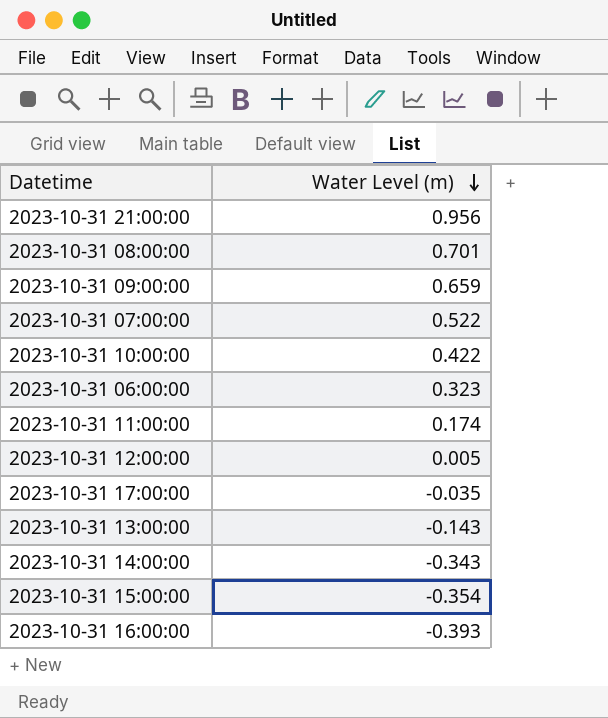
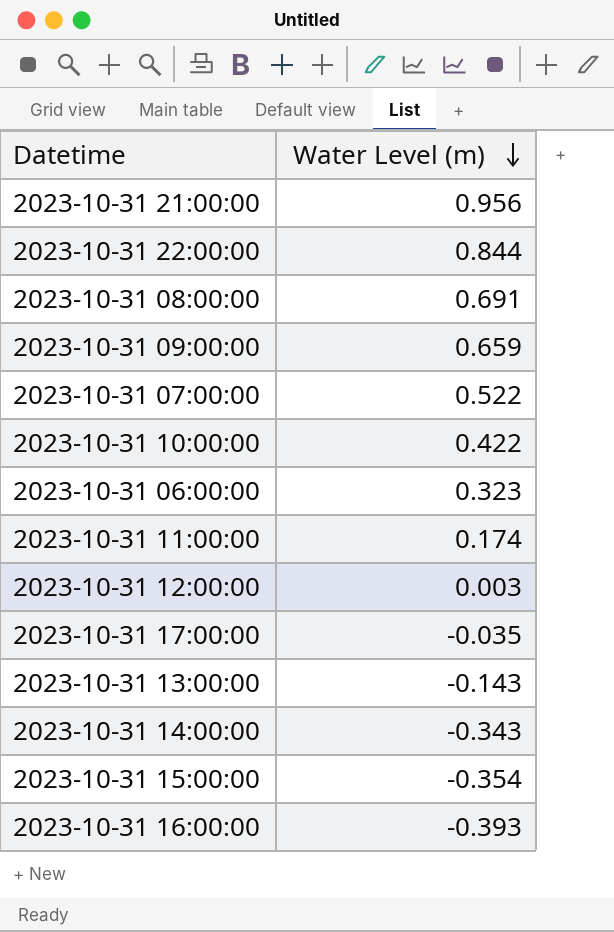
row 2023-10-31 22:00:00: none -> 0.844
2023-10-31 08:00:00 | Water Level (m): 0.701 -> 0.691
2023-10-31 12:00:00 | Water Level (m): 0.005 -> 0.003

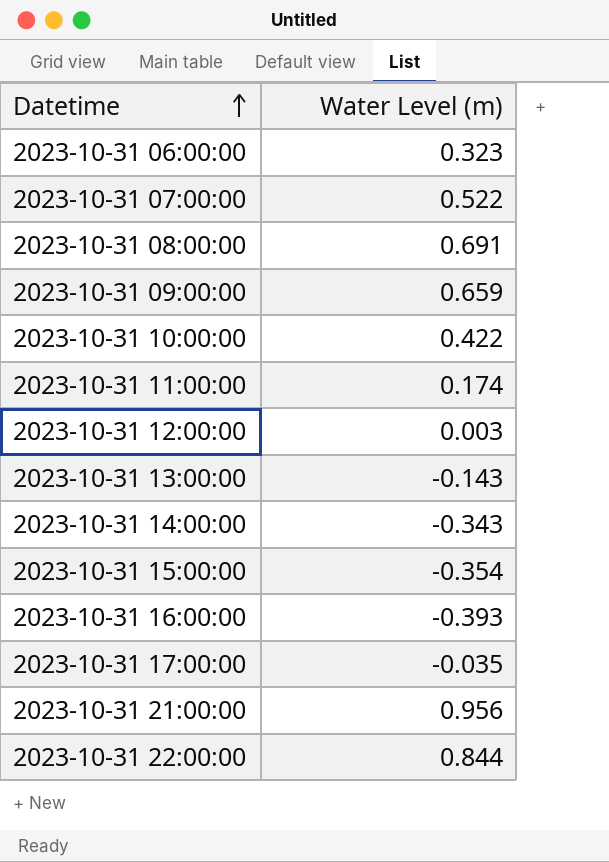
row order: Water Level (m) descending -> Datetime ascending

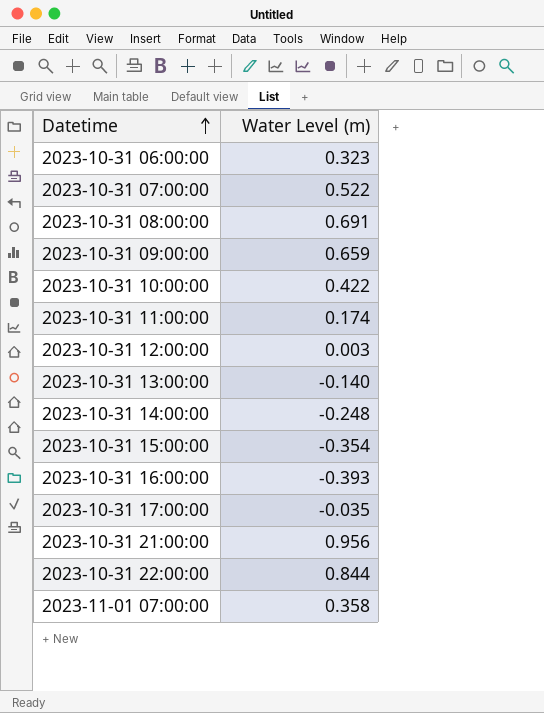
2023-10-31 13:00:00 | Water Level (m): -0.143 -> -0.140
2023-10-31 14:00:00 | Water Level (m): -0.343 -> -0.248
row 2023-11-01 07:00:00: none -> 0.358

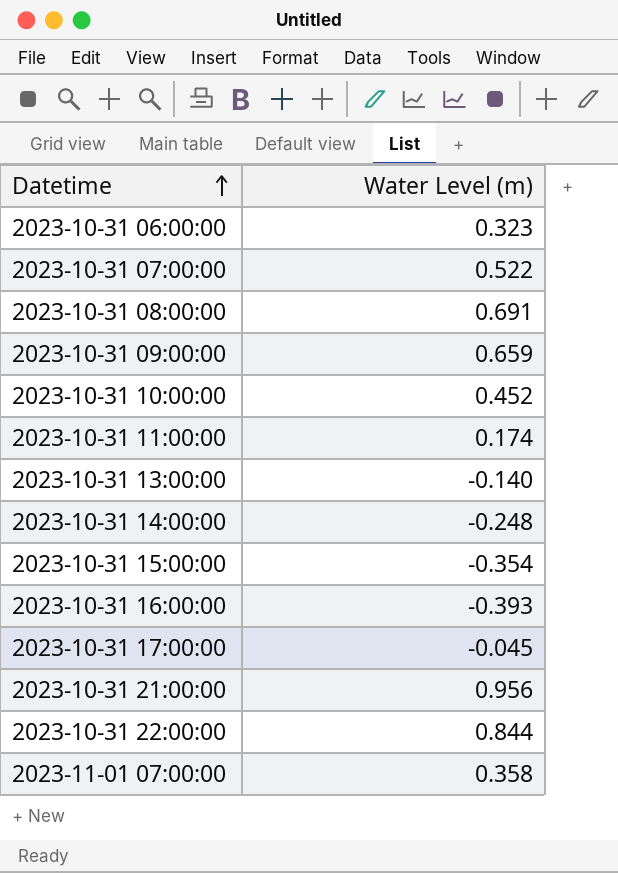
row 2023-10-31 12:00:00: 0.003 -> none
2023-10-31 10:00:00 | Water Level (m): 0.422 -> 0.452
2023-10-31 17:00:00 | Water Level (m): -0.035 -> -0.045

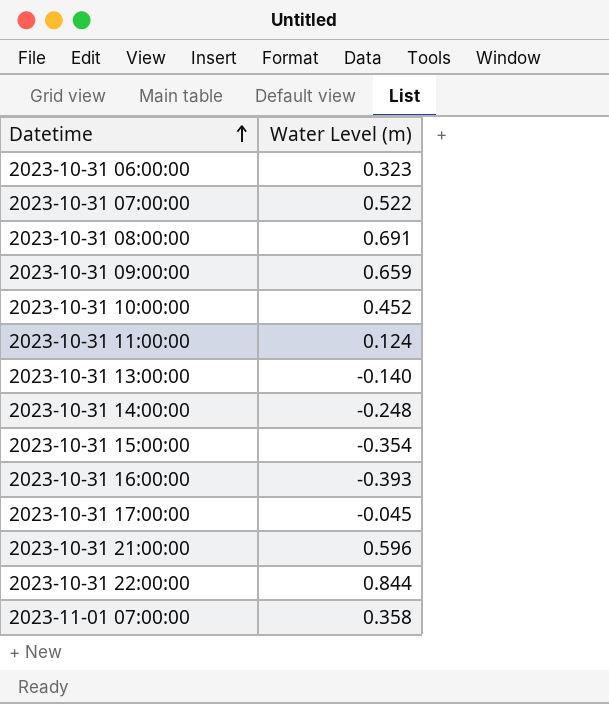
2023-10-31 11:00:00 | Water Level (m): 0.174 -> 0.124
2023-10-31 21:00:00 | Water Level (m): 0.956 -> 0.596

